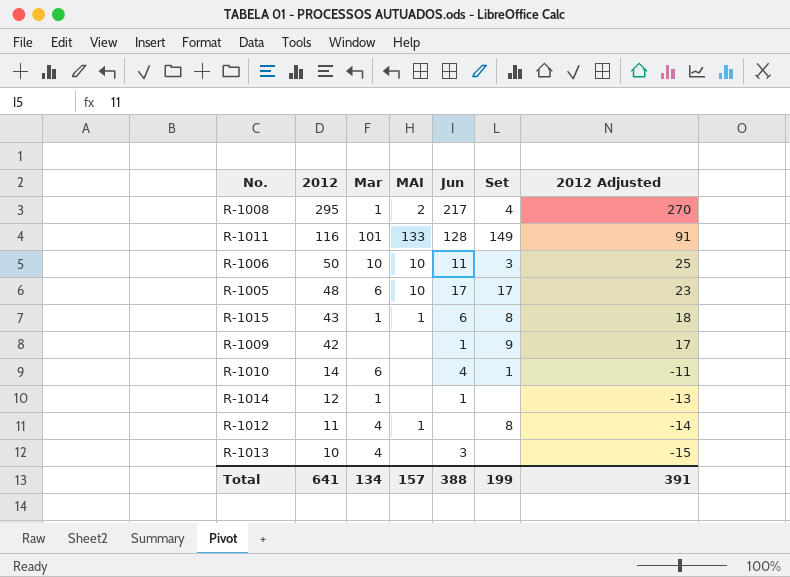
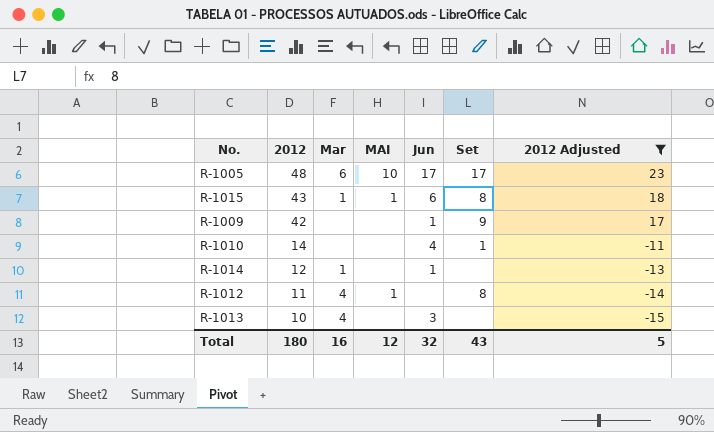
filter: none -> 2012 Adjusted <= 23
R-1010 | Mar: 6 -> none
Total | 2012: 641 -> 180
Total | Mar: 134 -> 16
Total | MAI: 157 -> 12
Total | Jun: 388 -> 32
Total | Set: 199 -> 43
Total | 2012 Adjusted: 391 -> 5

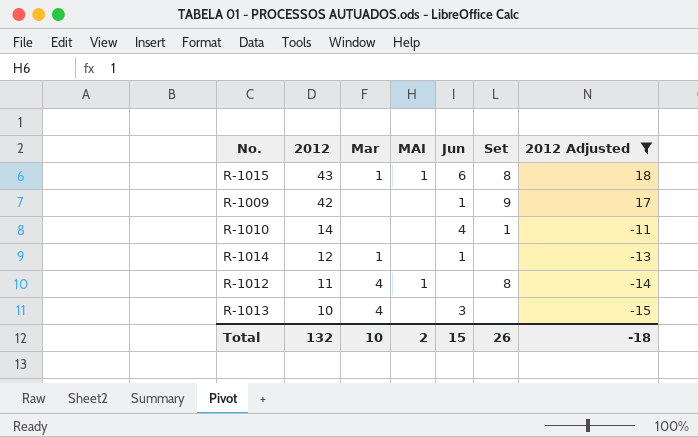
row R-1005: 48 | 6 | 10 | 17 | 17 | 23 -> none
Total | 2012: 180 -> 132
Total | Mar: 16 -> 10
Total | MAI: 12 -> 2
Total | Jun: 32 -> 15
Total | Set: 43 -> 26
Total | 2012 Adjusted: 5 -> -18

